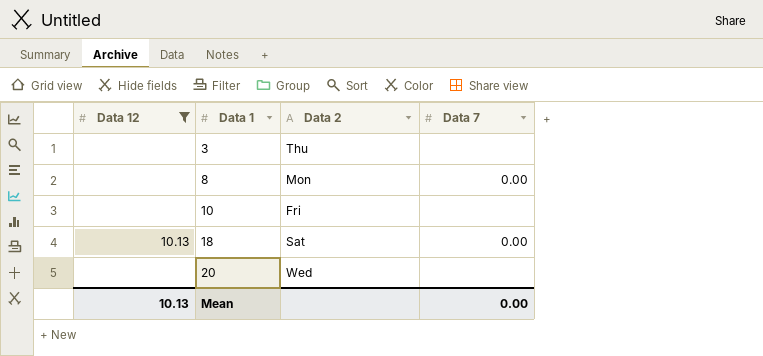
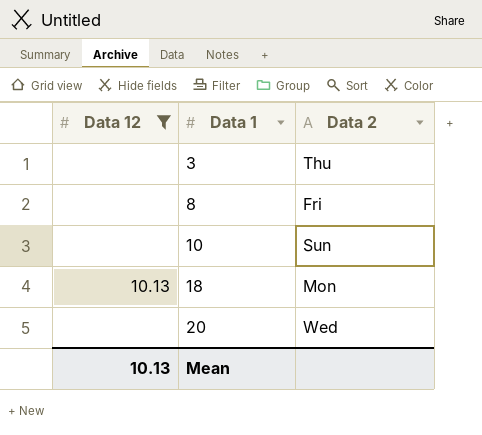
column Data 7 | position: 4 -> none
8 | Data 2: Mon -> Fri
10 | Data 2: Fri -> Sun
18 | Data 2: Sat -> Mon

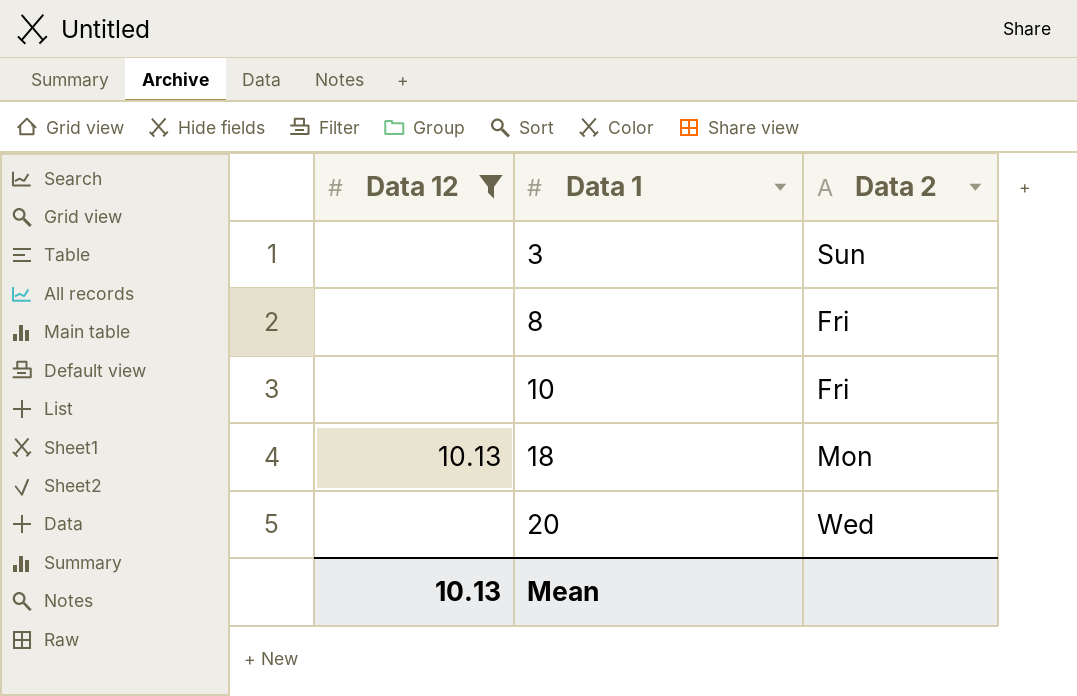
3 | Data 2: Thu -> Sun
10 | Data 2: Sun -> Fri

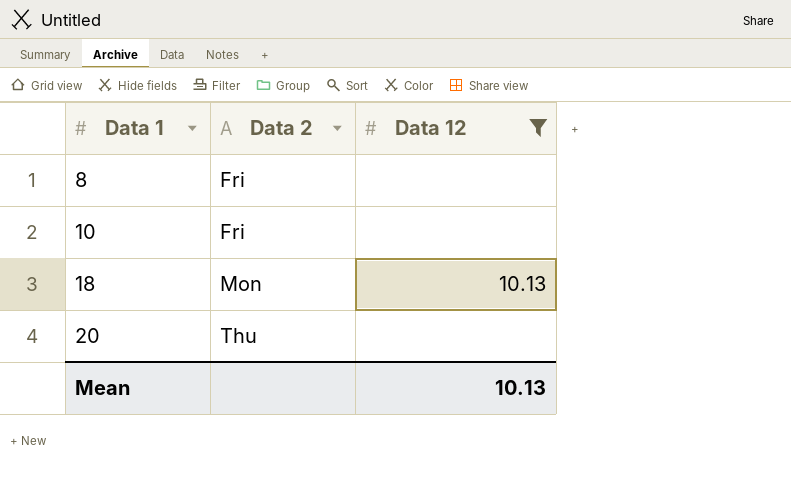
column Data 12 | position: 1 -> 3
row 3: none | Sun -> none
20 | Data 2: Wed -> Thu

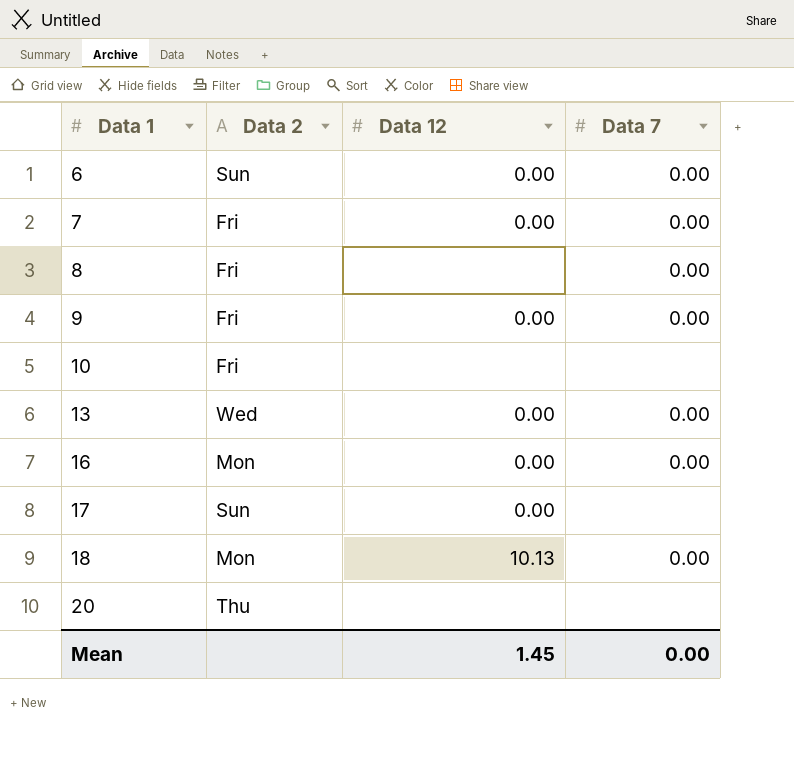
filter: Data 12 != 0.00 -> none
column Data 7 | position: none -> 4
Mean | Data 12: 10.13 -> 1.45

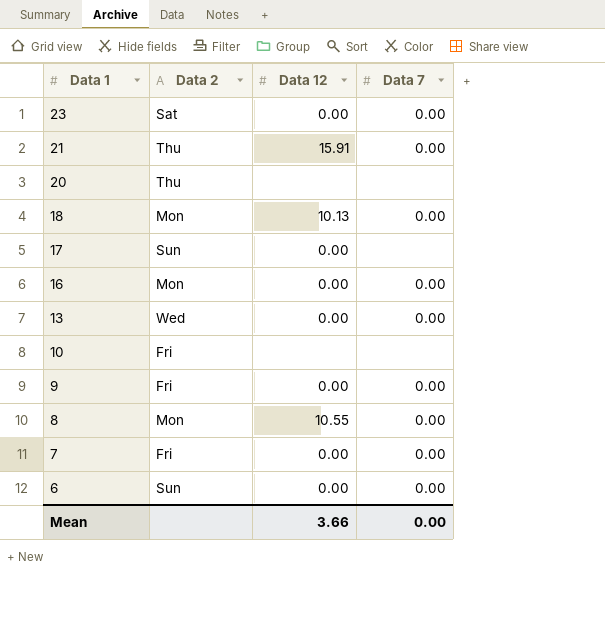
row order: Data 1 ascending -> Data 1 descending
row 23: none -> Sat | 0.00 | 0.00
row 21: none -> Thu | 15.91 | 0.00
8 | Data 2: Fri -> Mon
8 | Data 12: none -> 10.55
Mean | Data 12: 1.45 -> 3.66

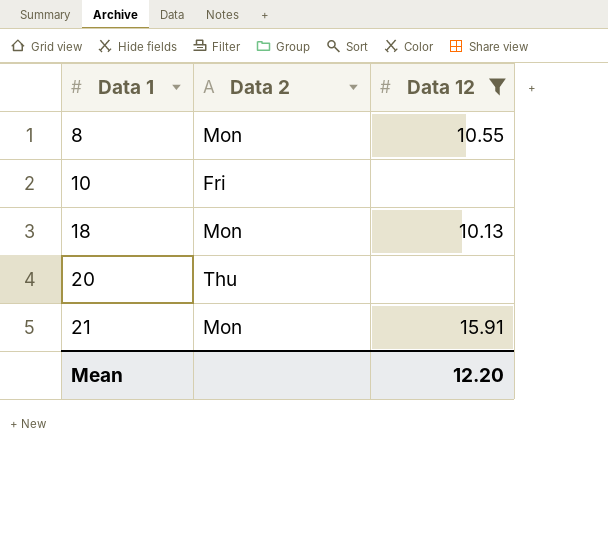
filter: none -> Data 12 != 0.00
row order: Data 1 descending -> Data 1 ascending
column Data 7 | position: 4 -> none
21 | Data 2: Thu -> Mon
Mean | Data 12: 3.66 -> 12.20

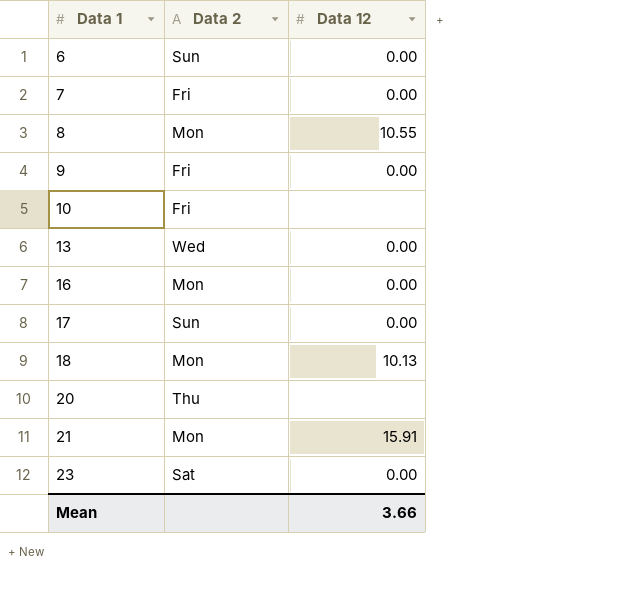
filter: Data 12 != 0.00 -> none
Mean | Data 12: 12.20 -> 3.66

